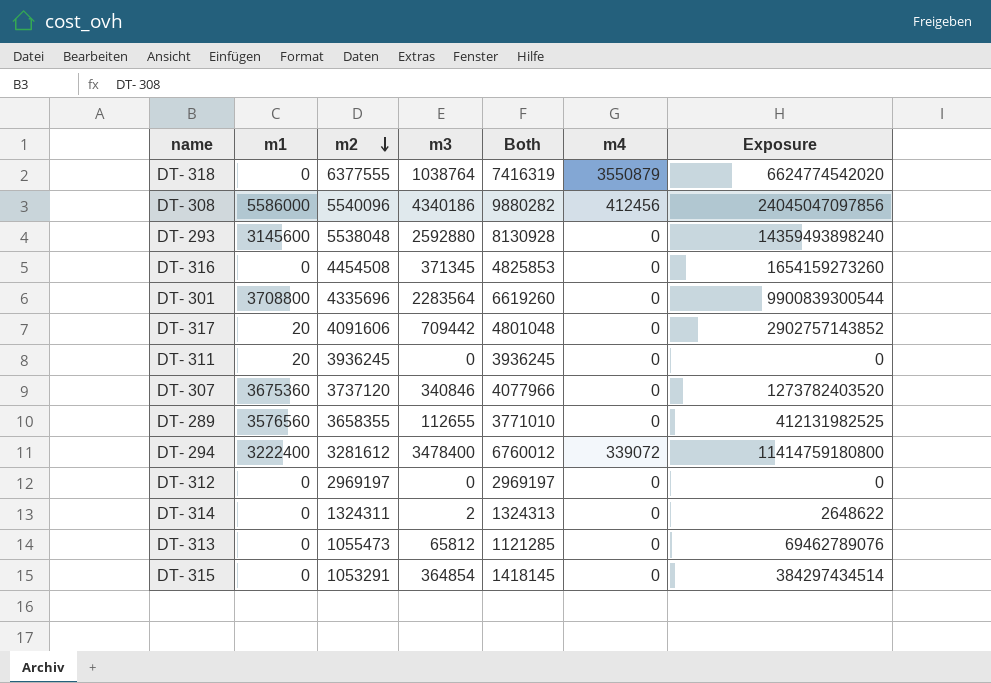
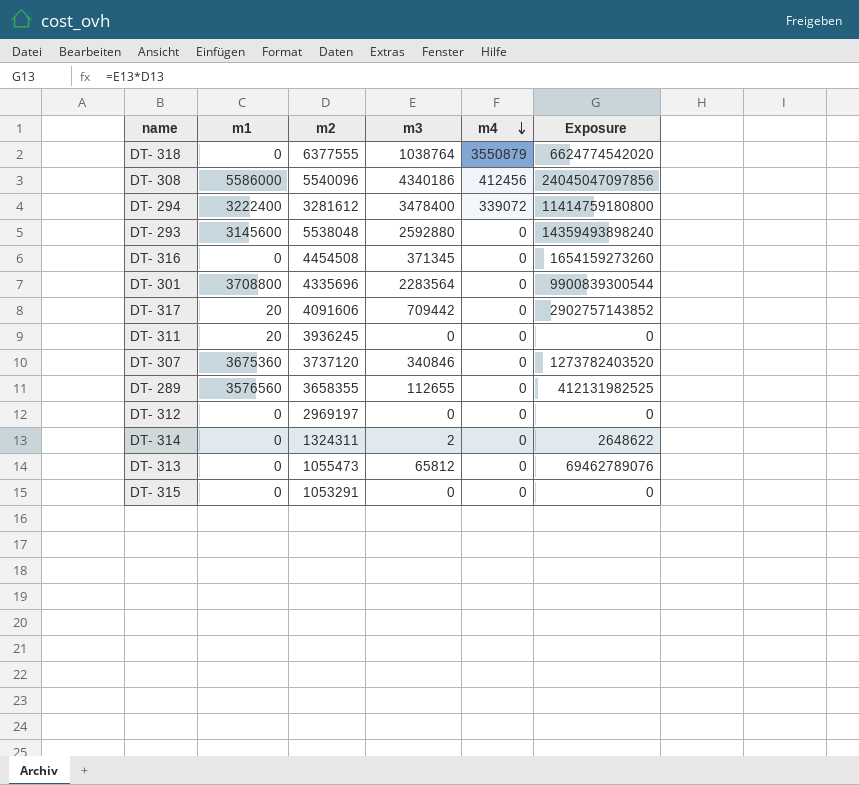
row order: m2 descending -> m4 descending
column Both | formula: [m2] + [m3] -> none
DT- 315 | m3: 364854 -> 0
DT- 315 | Exposure: 384297434514 -> 0

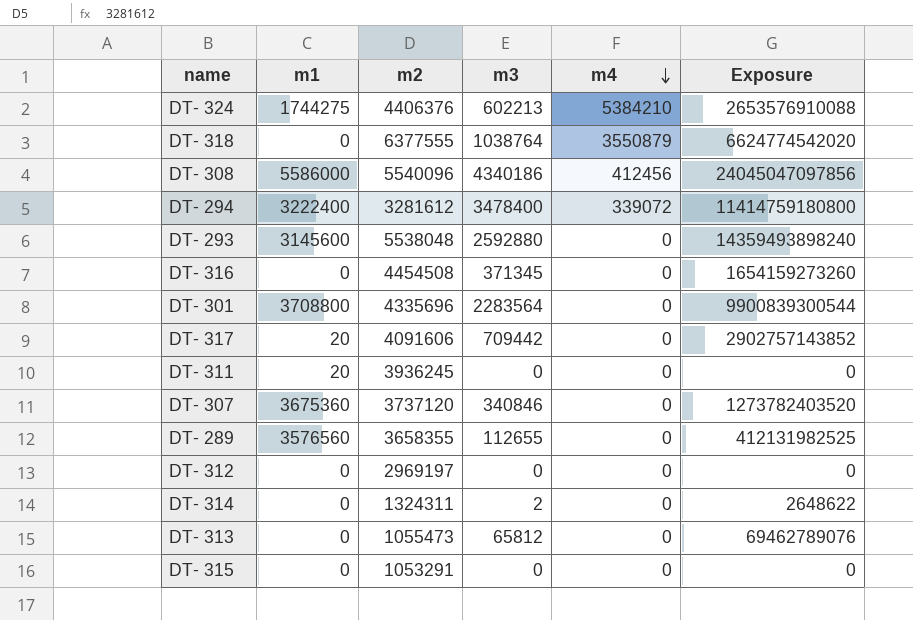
row DT- 324: none -> 1744275 | 4406376 | 602213 | 5384210 | 2653576910088

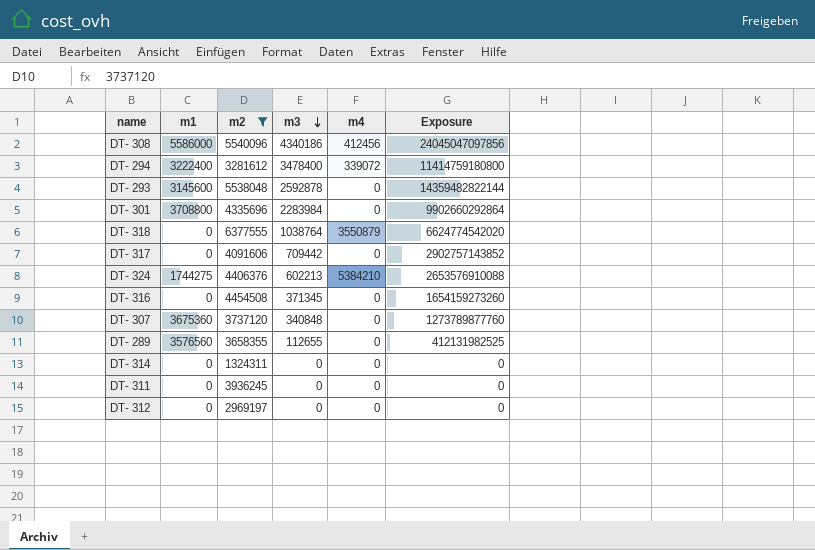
filter: none -> m2 >= 1324311
row order: m4 descending -> m3 descending
DT- 293 | m3: 2592880 -> 2592878
DT- 293 | Exposure: 14359493898240 -> 14359482822144
DT- 301 | m3: 2283564 -> 2283984
DT- 301 | Exposure: 9900839300544 -> 9902660292864
DT- 317 | m1: 20 -> 0
DT- 307 | m3: 340846 -> 340848
DT- 307 | Exposure: 1273782403520 -> 1273789877760
DT- 314 | m3: 2 -> 0
DT- 314 | Exposure: 2648622 -> 0
DT- 311 | m1: 20 -> 0

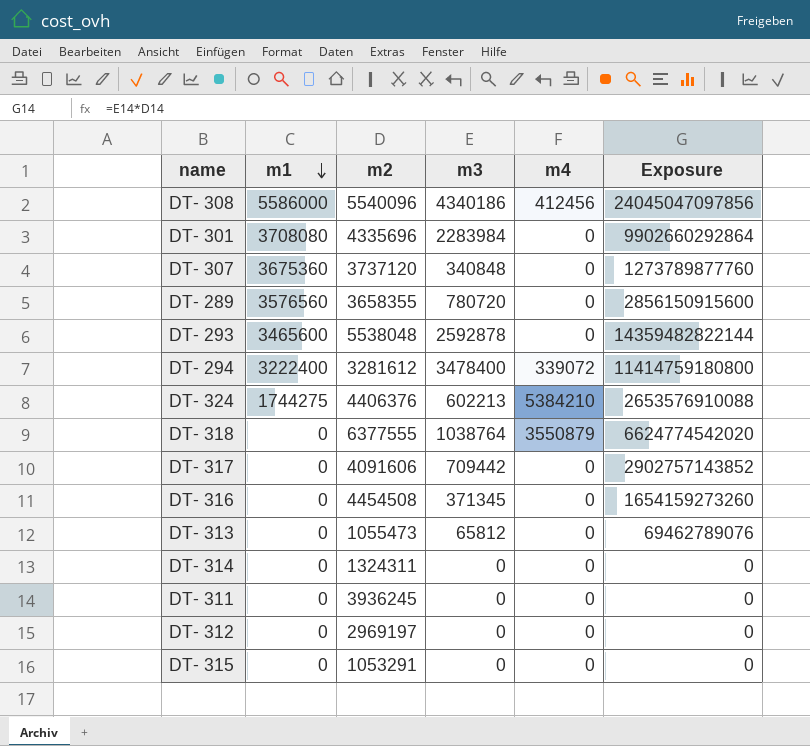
filter: m2 >= 1324311 -> none
row order: m3 descending -> m1 descending
DT- 301 | m1: 3708800 -> 3708080
DT- 289 | m3: 112655 -> 780720
DT- 289 | Exposure: 412131982525 -> 2856150915600
DT- 293 | m1: 3145600 -> 3465600

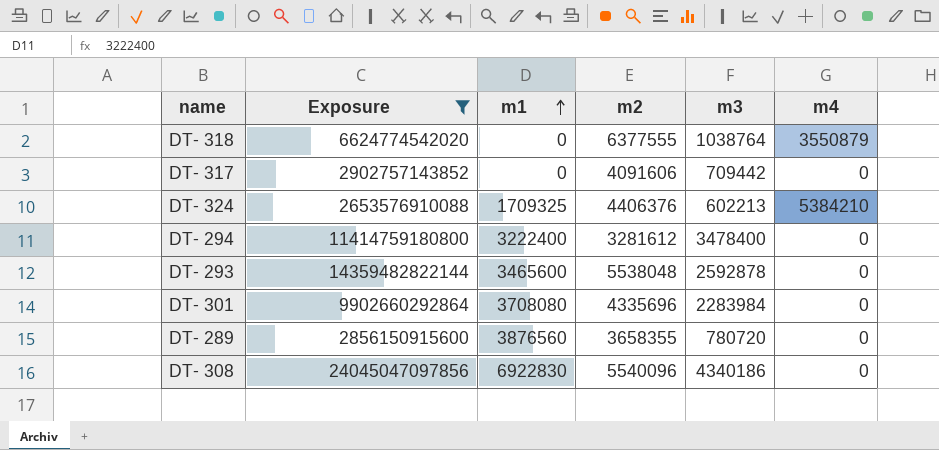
filter: none -> Exposure >= 2653576910088
row order: m1 descending -> m1 ascending
column Exposure | position: 6 -> 2
DT- 324 | m1: 1744275 -> 1709325
DT- 294 | m4: 339072 -> 0
DT- 289 | m1: 3576560 -> 3876560
DT- 308 | m1: 5586000 -> 6922830
DT- 308 | m4: 412456 -> 0

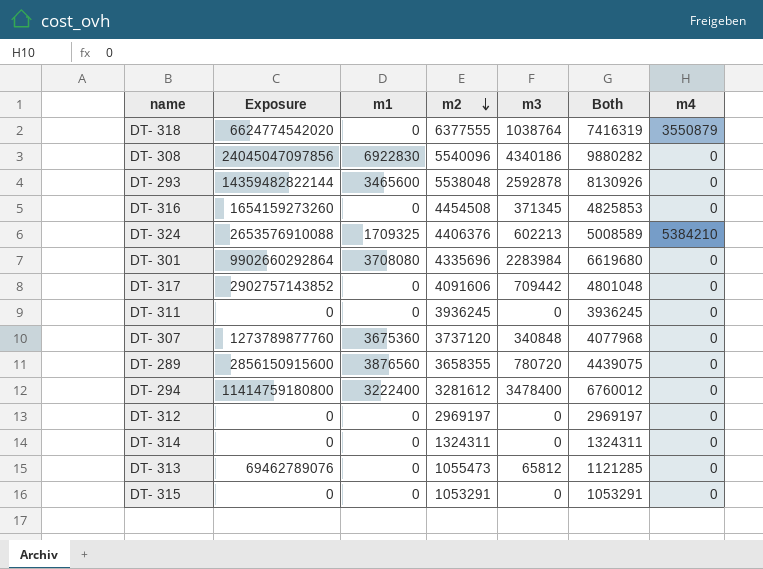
filter: Exposure >= 2653576910088 -> none
row order: m1 ascending -> m2 descending
column Both | formula: none -> [m2] + [m3]

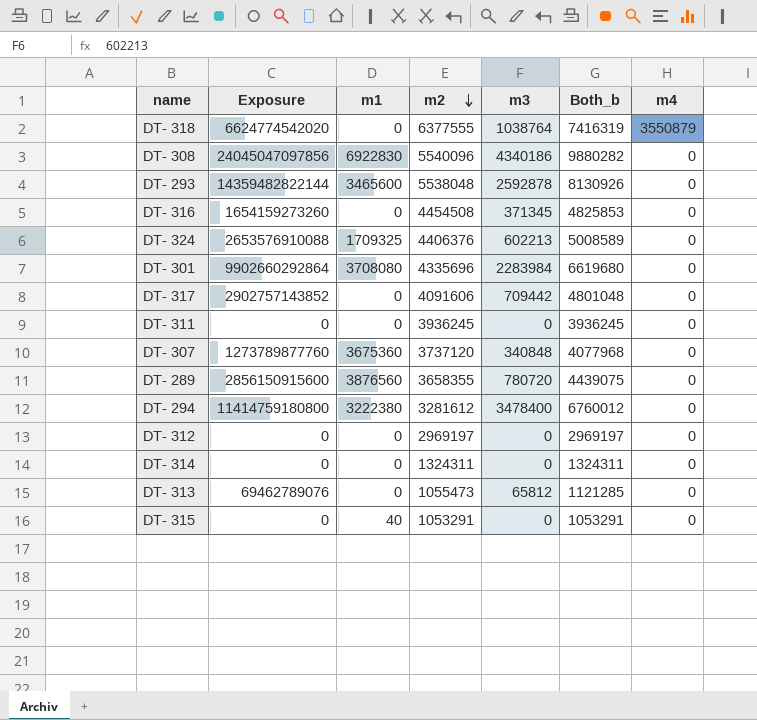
column name: Both -> Both_b
DT- 324 | m4: 5384210 -> 0
DT- 294 | m1: 3222400 -> 3222380
DT- 315 | m1: 0 -> 40

